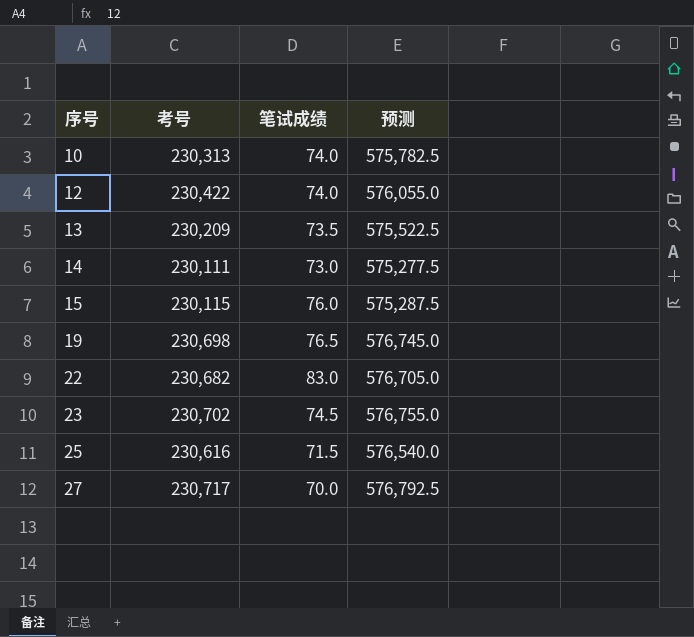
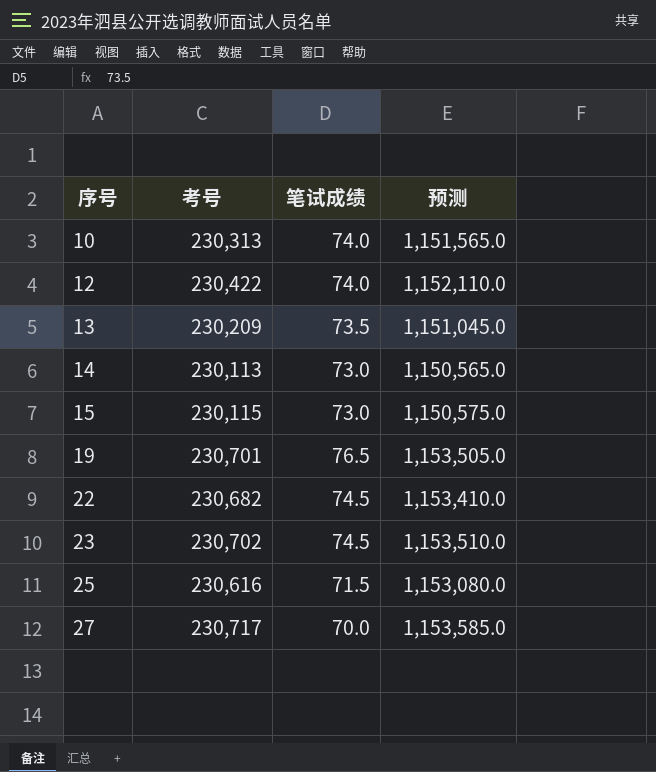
column 预测 | formula: [考号] * 2.5 -> [考号] * 5
14 | 考号: 230,111 -> 230,113
15 | 笔试成绩: 76.0 -> 73.0
19 | 考号: 230,698 -> 230,701
22 | 笔试成绩: 83.0 -> 74.5

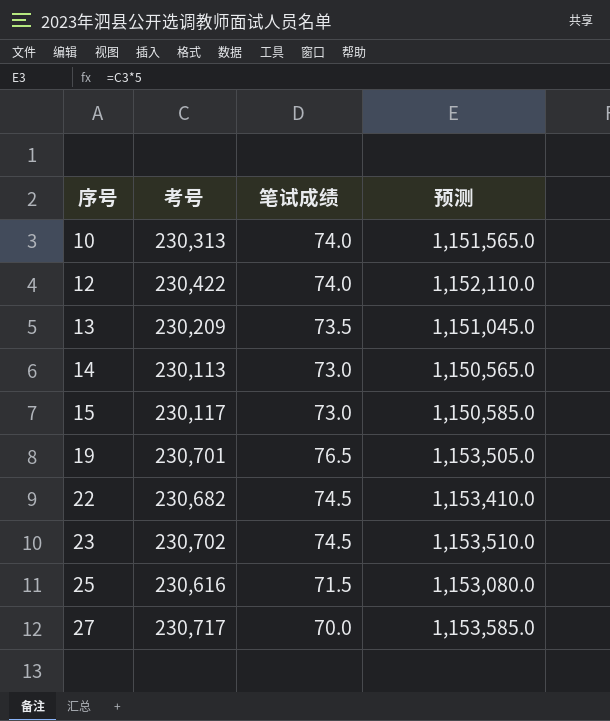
15 | 考号: 230,115 -> 230,117
15 | 预测: 1,150,575.0 -> 1,150,585.0

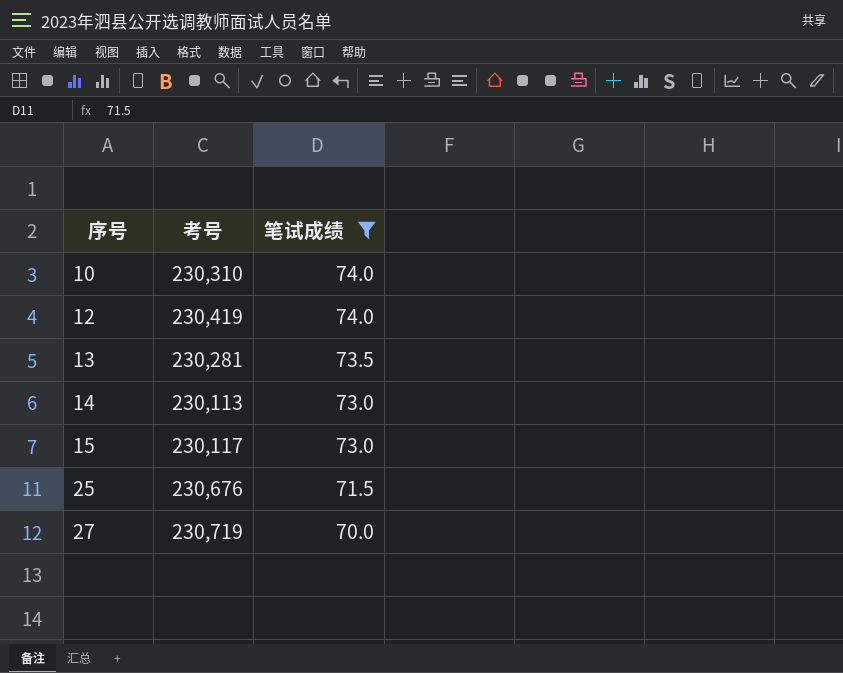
filter: none -> 笔试成绩 <= 74.0
column 预测 | formula: [考号] * 5 -> none
10 | 考号: 230,313 -> 230,310
12 | 考号: 230,422 -> 230,419
13 | 考号: 230,209 -> 230,281
25 | 考号: 230,616 -> 230,676
27 | 考号: 230,717 -> 230,719

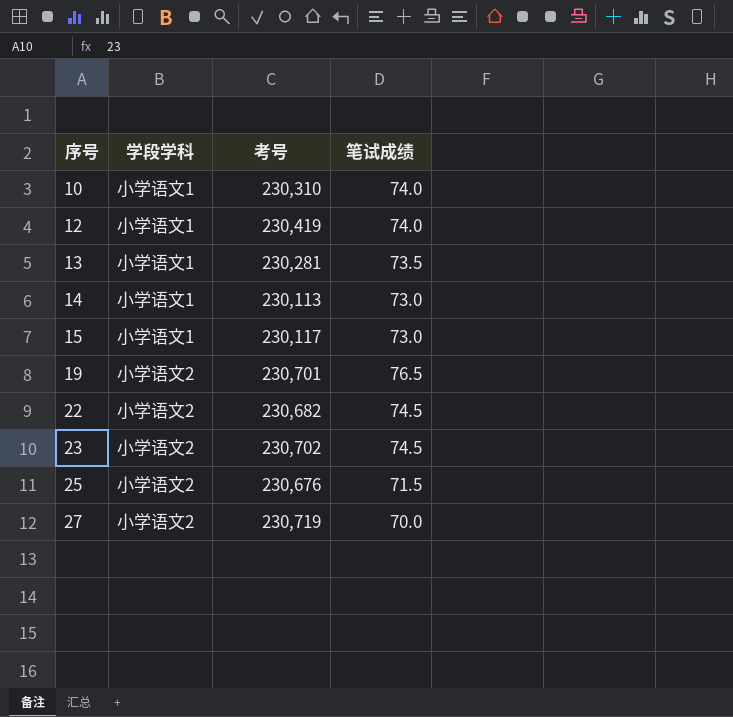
filter: 笔试成绩 <= 74.0 -> none
column 学段学科 | position: none -> 2

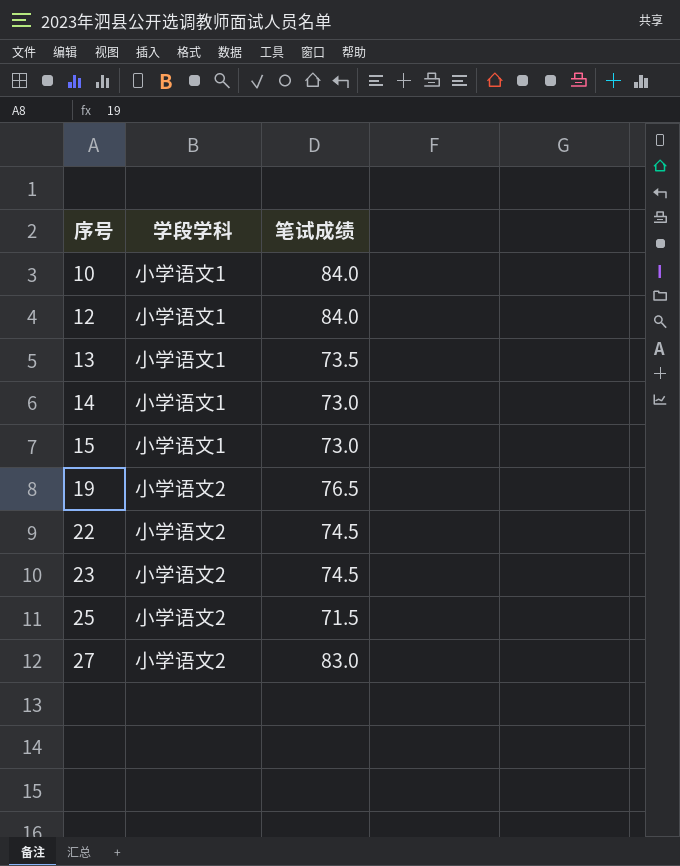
column 考号 | position: 3 -> none
10 | 笔试成绩: 74.0 -> 84.0
12 | 笔试成绩: 74.0 -> 84.0
27 | 笔试成绩: 70.0 -> 83.0

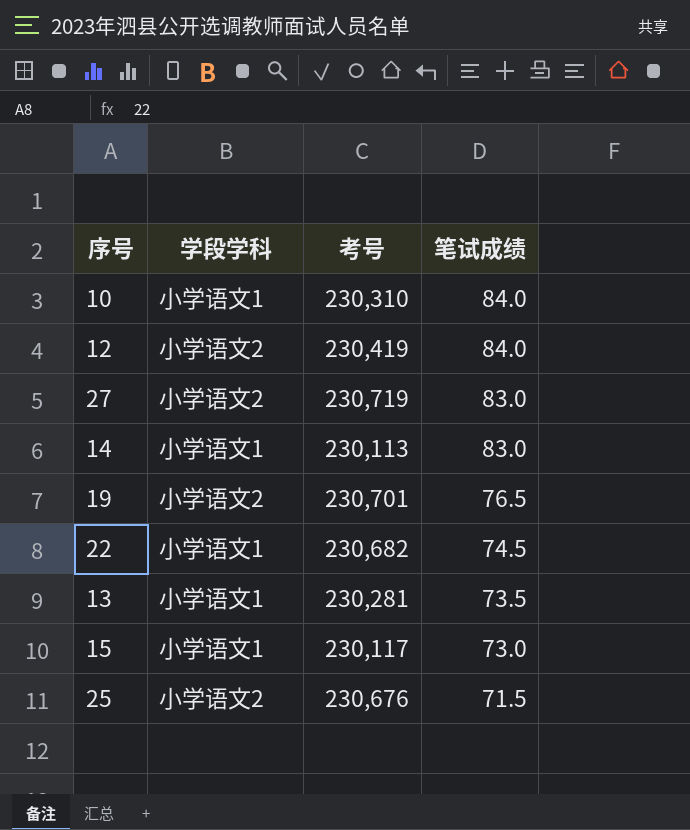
row order: 序号 ascending -> 笔试成绩 descending
column 考号 | position: none -> 3
row 23: 小学语文2 | 74.5 -> none
12 | 学段学科: 小学语文1 -> 小学语文2
14 | 笔试成绩: 73.0 -> 83.0
22 | 学段学科: 小学语文2 -> 小学语文1

